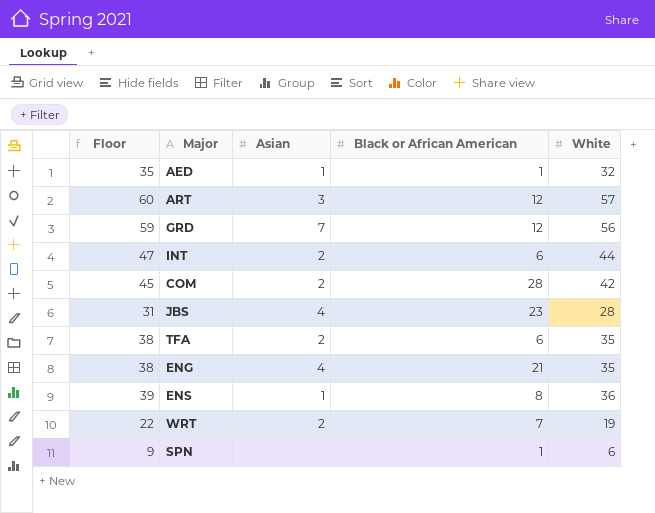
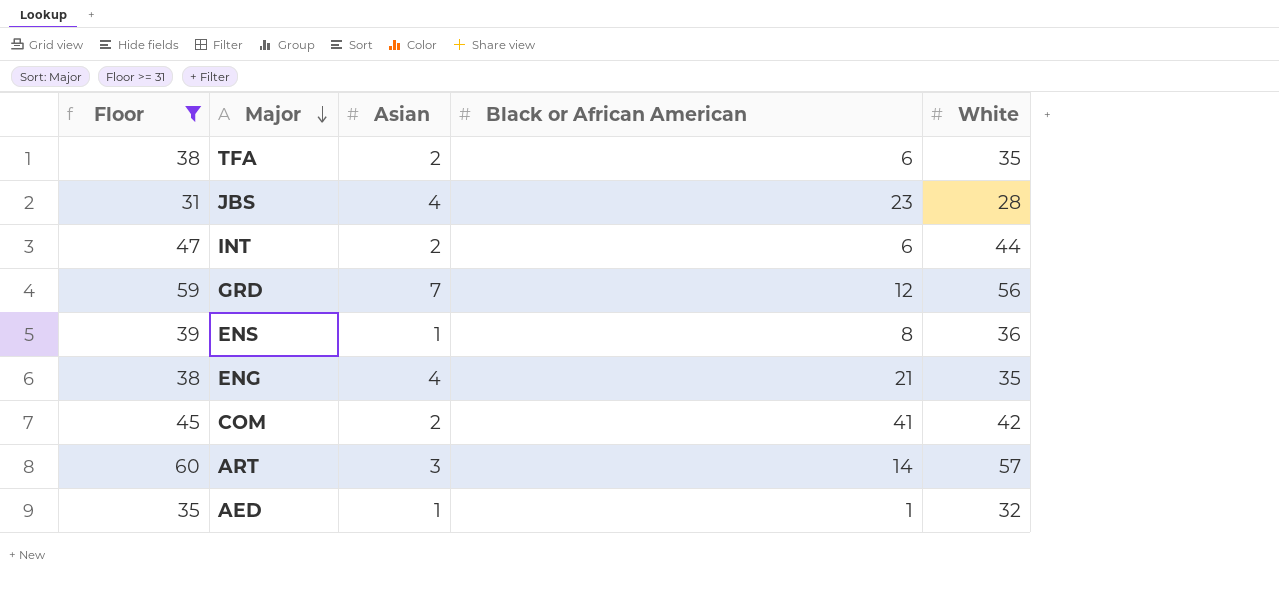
filter: none -> Floor >= 31
row order: none -> Major descending
COM | Black or African American: 28 -> 41
ART | Black or African American: 12 -> 14

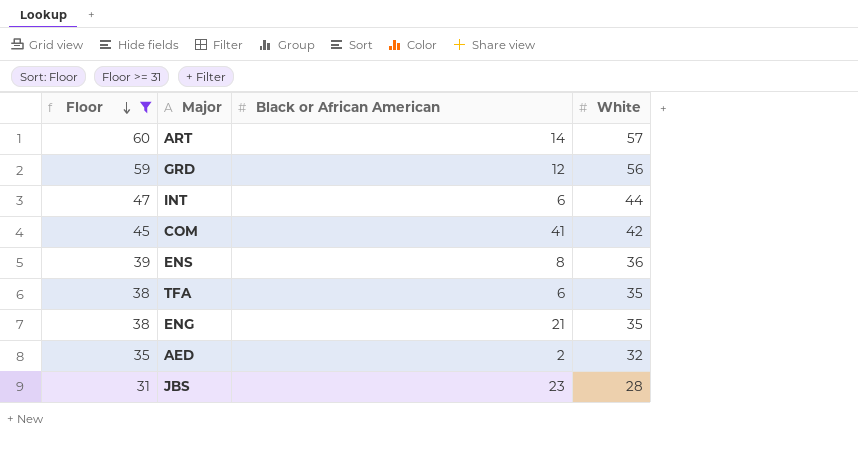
row order: Major descending -> Floor descending
column Asian | position: 3 -> none
AED | Black or African American: 1 -> 2

